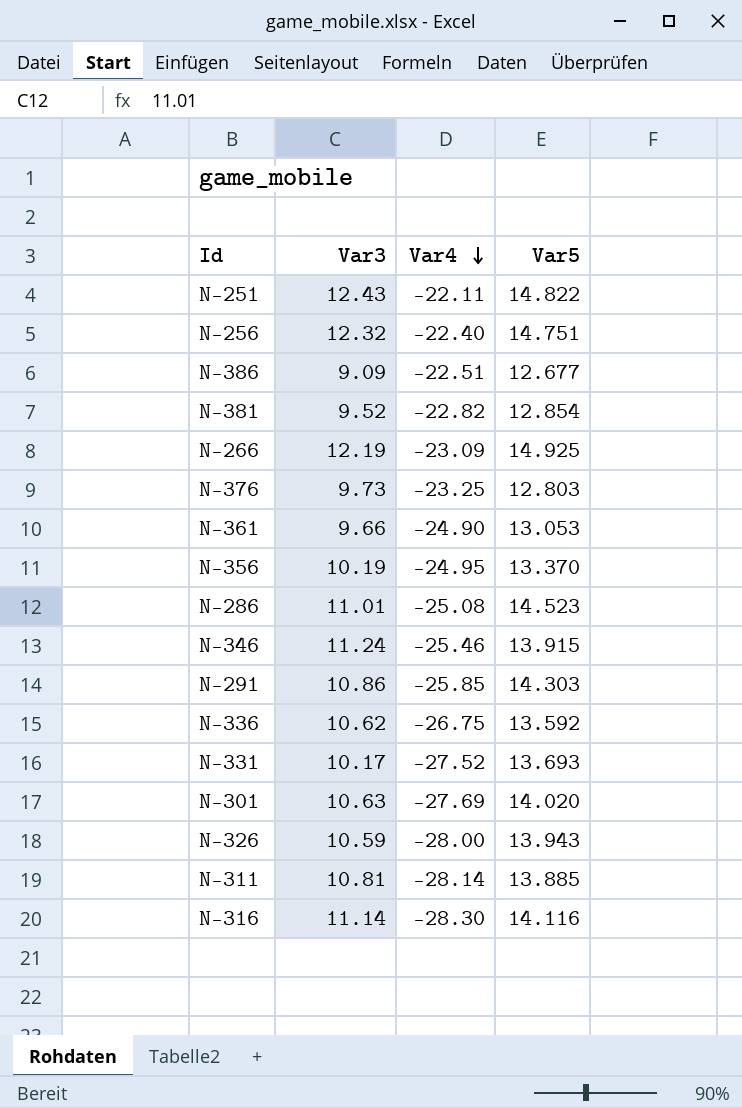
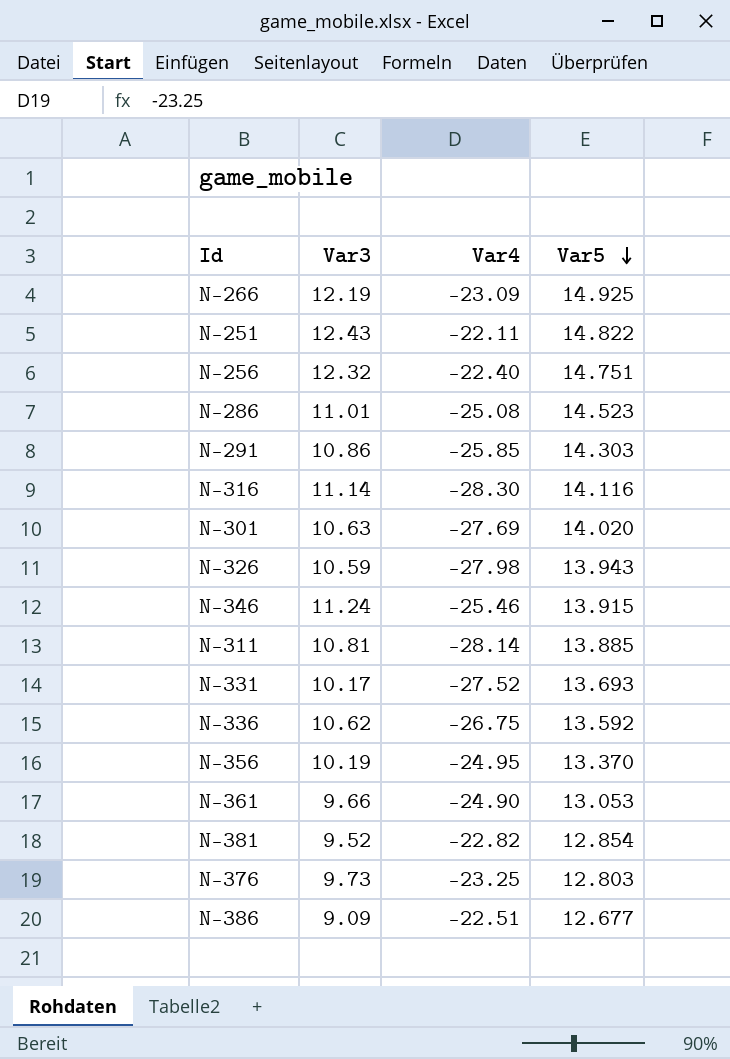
row order: Var4 descending -> Var5 descending
N-326 | Var4: -28.00 -> -27.98

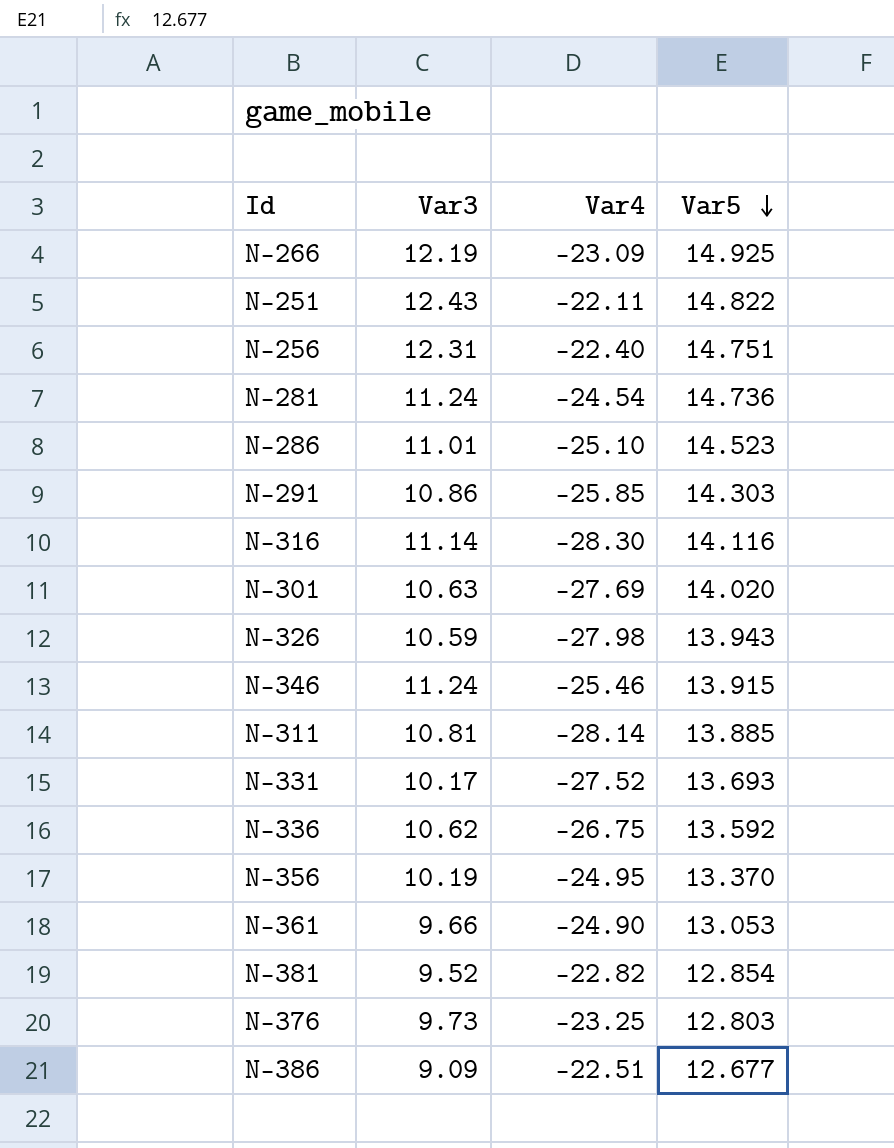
N-256 | Var3: 12.32 -> 12.31
row N-281: none -> 11.24 | -24.54 | 14.736
N-286 | Var4: -25.08 -> -25.10

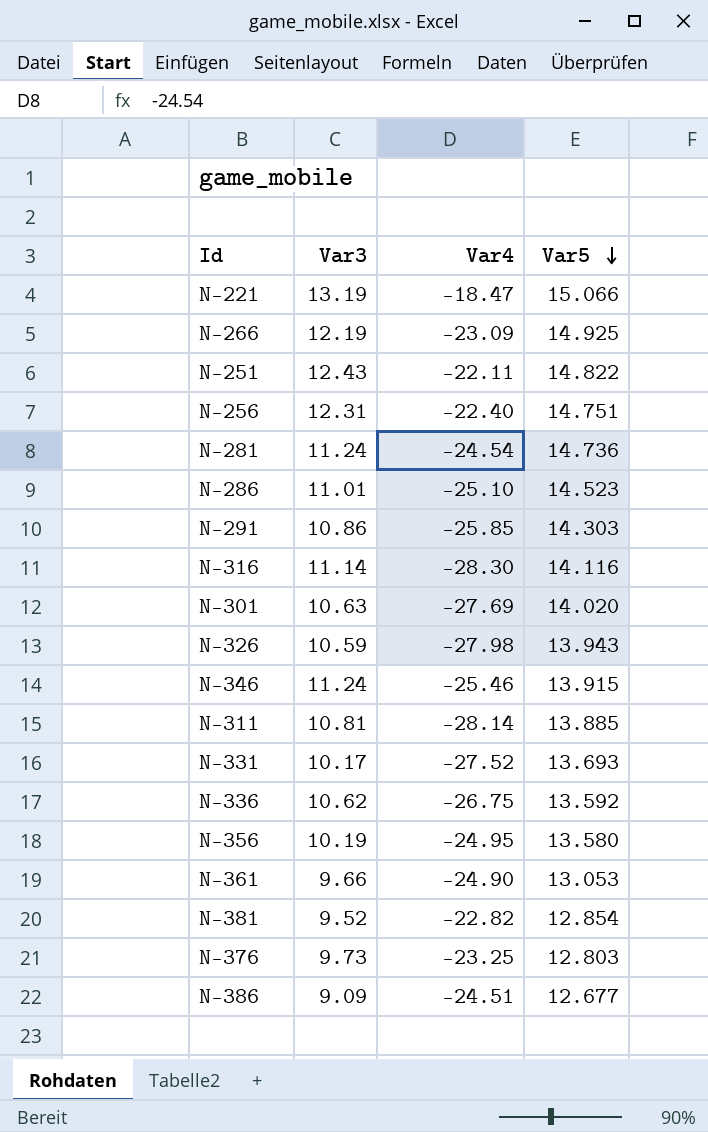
row N-221: none -> 13.19 | -18.47 | 15.066
N-356 | Var5: 13.370 -> 13.580
N-386 | Var4: -22.51 -> -24.51

